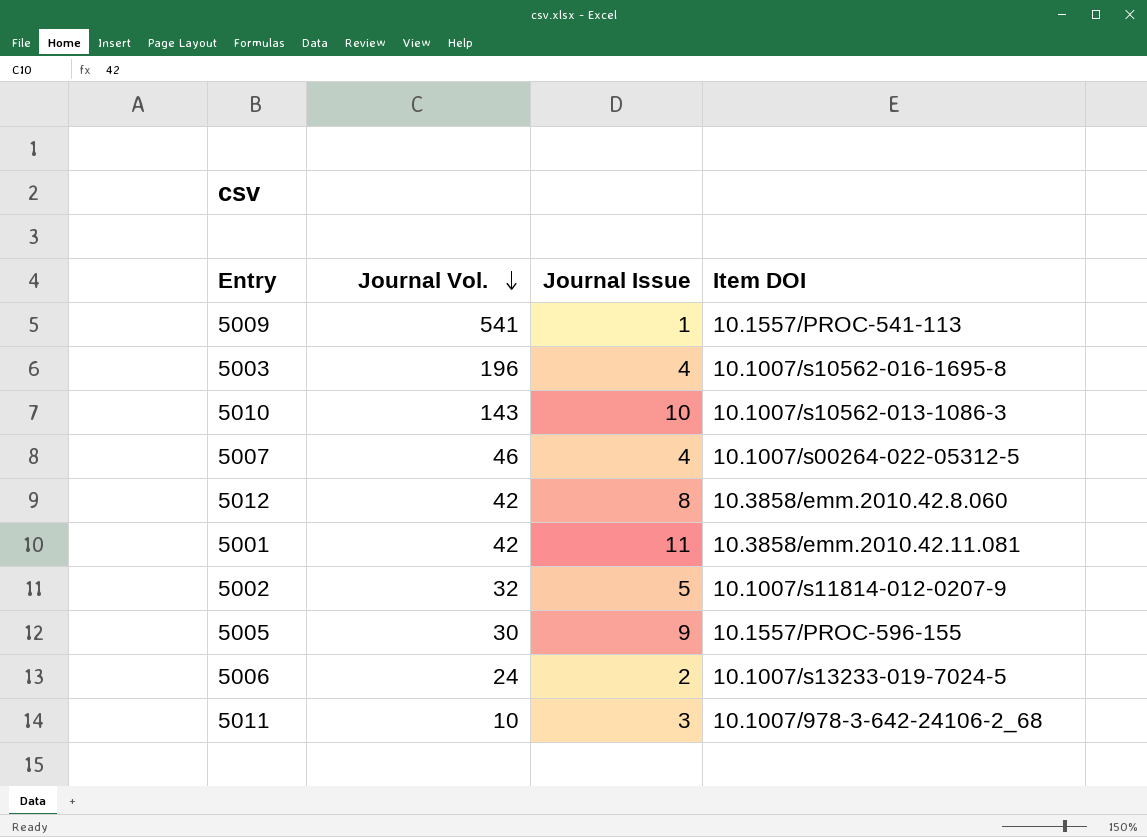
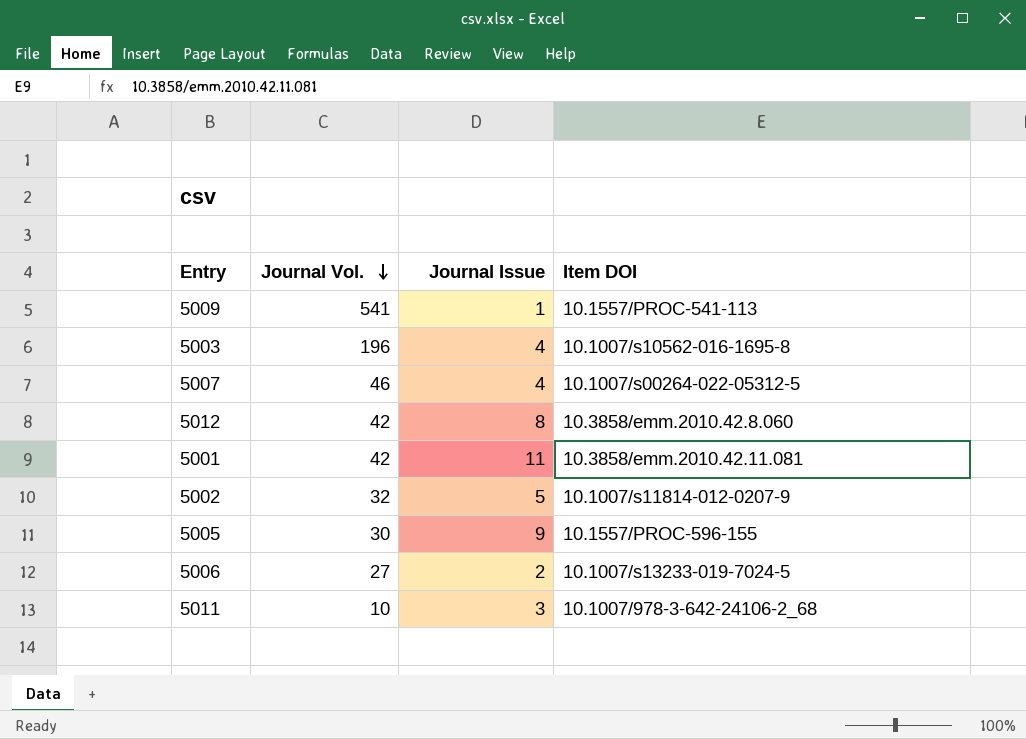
row 5010: 143 | 10 | 10.1007/s10562-013-1086-3 -> none
5006 | Journal Vol.: 24 -> 27

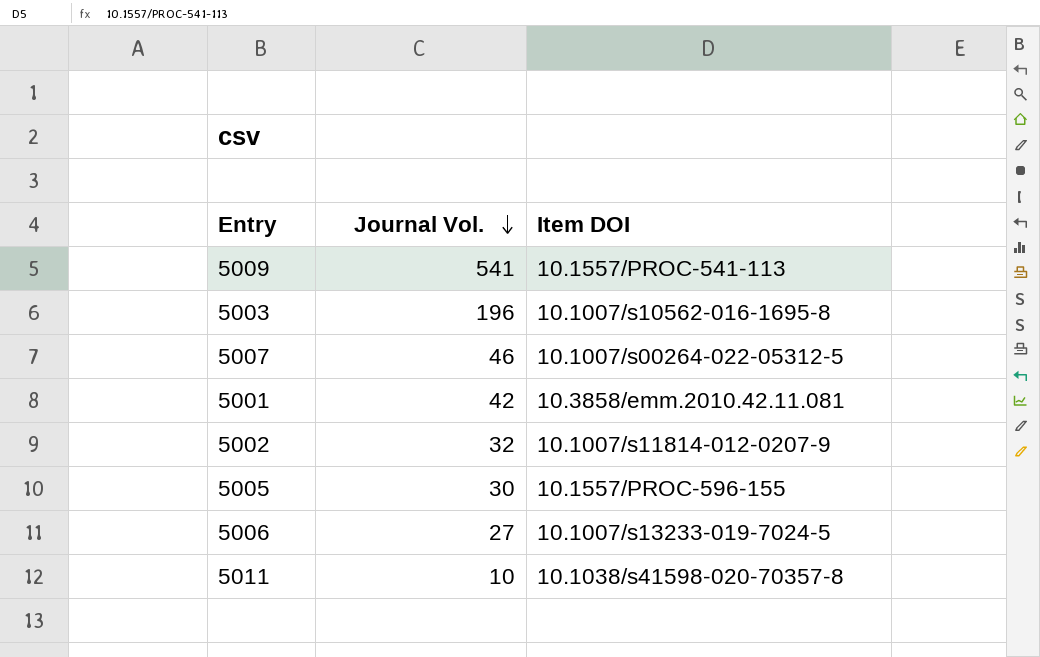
column Journal Issue | position: 3 -> none
row 5012: 42 | 8 | 10.3858/emm.2010.42.8.060 -> none
5011 | Item DOI: 10.1007/978-3-642-24106-2_68 -> 10.1038/s41598-020-70357-8

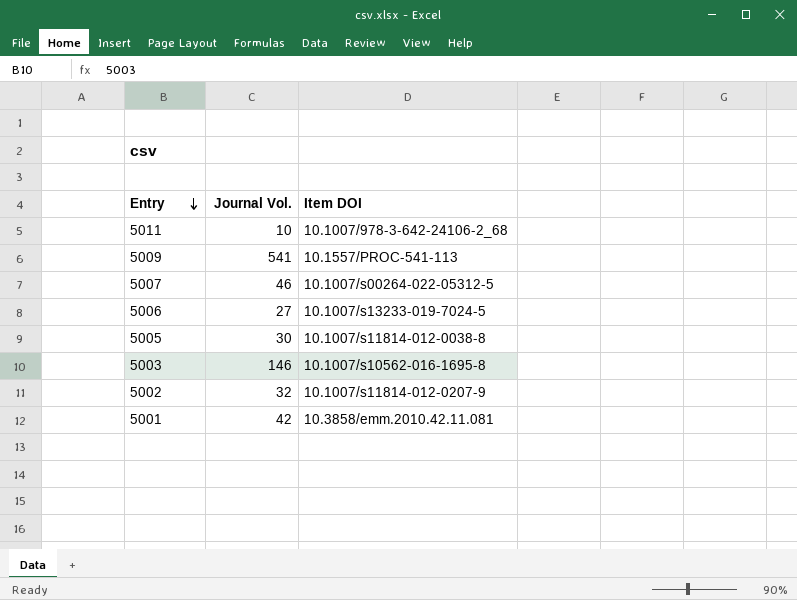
row order: Journal Vol. descending -> Entry descending
5011 | Item DOI: 10.1038/s41598-020-70357-8 -> 10.1007/978-3-642-24106-2_68
5005 | Item DOI: 10.1557/PROC-596-155 -> 10.1007/s11814-012-0038-8
5003 | Journal Vol.: 196 -> 146

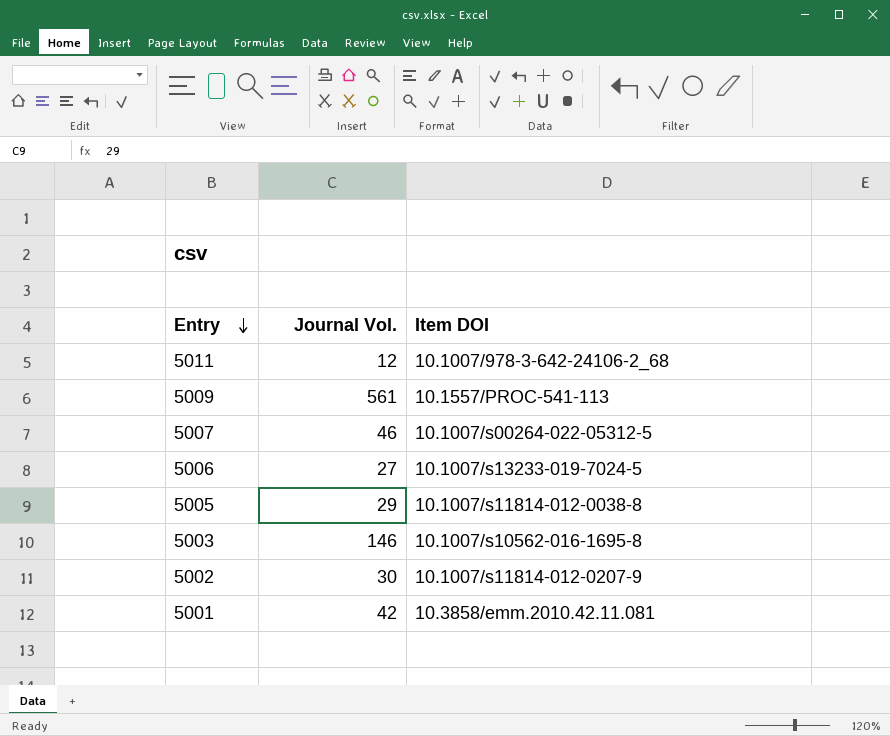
5011 | Journal Vol.: 10 -> 12
5009 | Journal Vol.: 541 -> 561
5005 | Journal Vol.: 30 -> 29
5002 | Journal Vol.: 32 -> 30

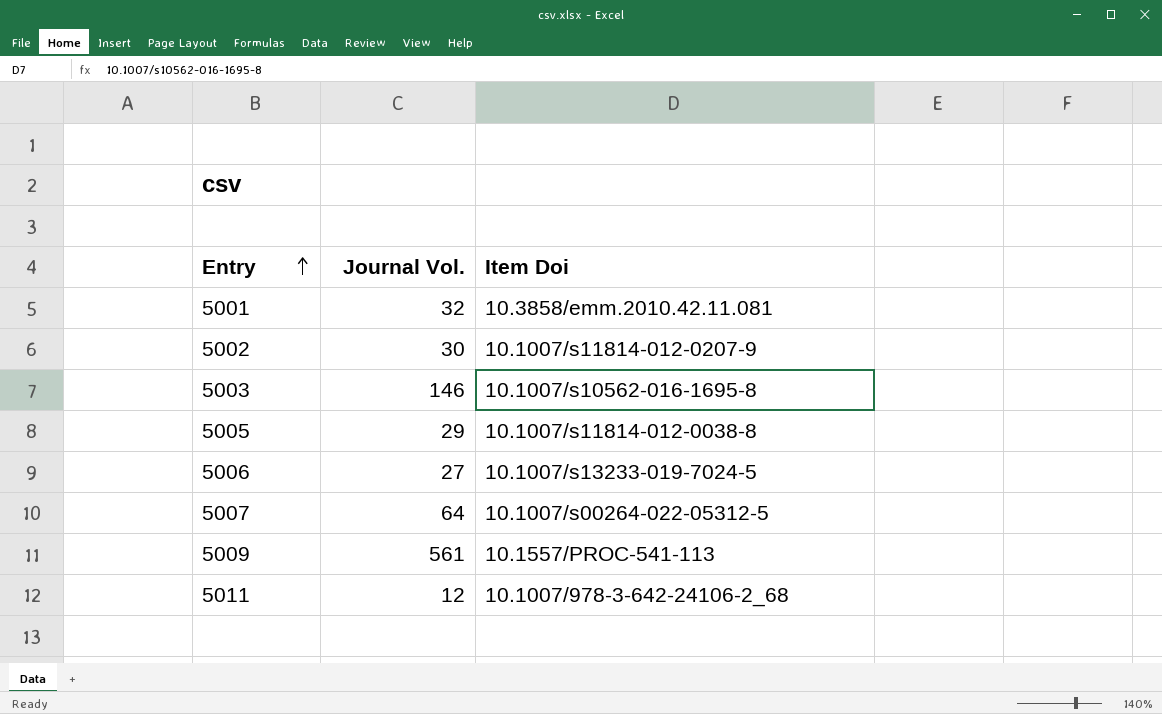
row order: Entry descending -> Entry ascending
column name: Item DOI -> Item Doi
5001 | Journal Vol.: 42 -> 32
5007 | Journal Vol.: 46 -> 64

